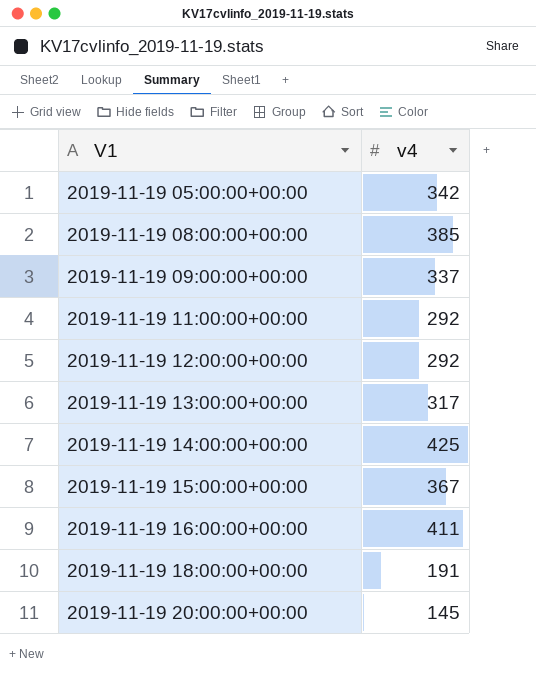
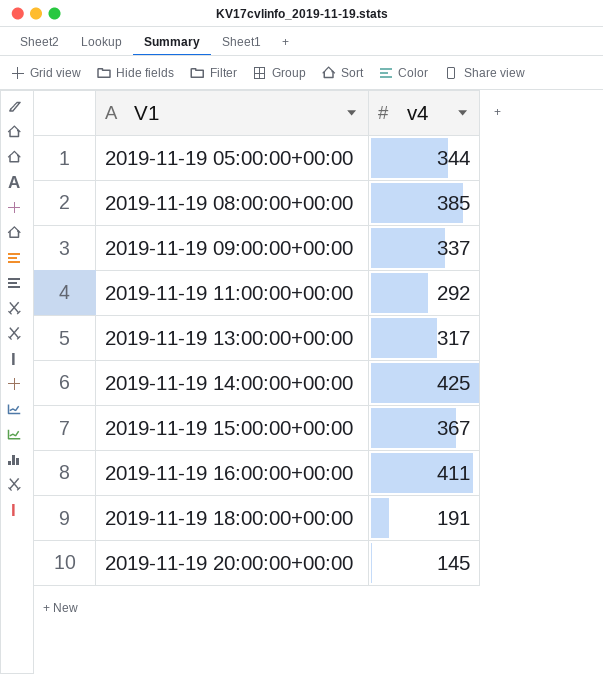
row 2019-11-19 12:00:00+00:00: 292 -> none
2019-11-19 05:00:00+00:00 | v4: 342 -> 344

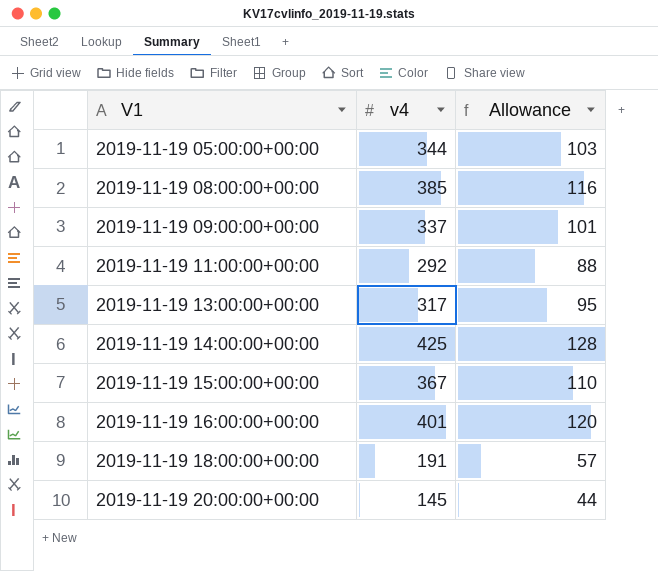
column Allowance | formula: none -> [v4] * 0.3
2019-11-19 16:00:00+00:00 | v4: 411 -> 401

